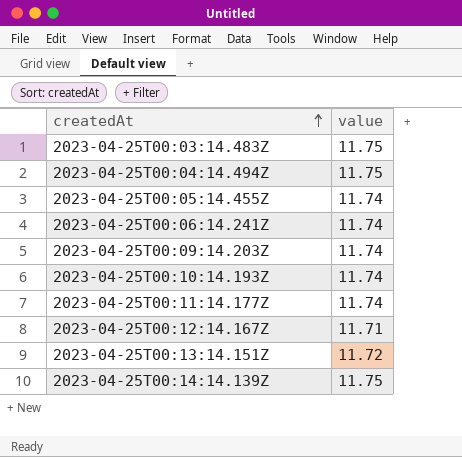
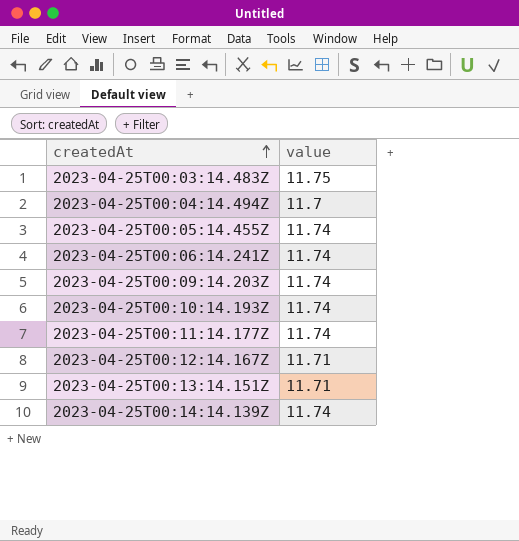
2023-04-25T00:04:14.494Z | value: 11.75 -> 11.7
2023-04-25T00:13:14.151Z | value: 11.72 -> 11.71
2023-04-25T00:14:14.139Z | value: 11.75 -> 11.74

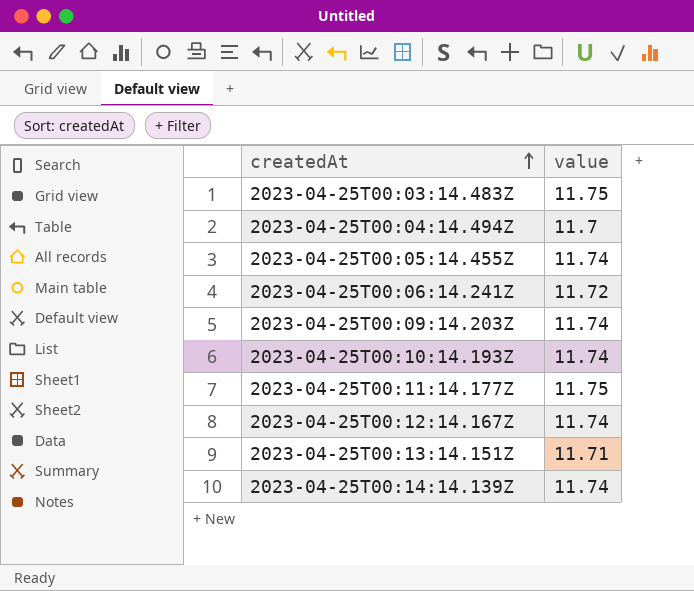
2023-04-25T00:06:14.241Z | value: 11.74 -> 11.72
2023-04-25T00:11:14.177Z | value: 11.74 -> 11.75
2023-04-25T00:12:14.167Z | value: 11.71 -> 11.74

